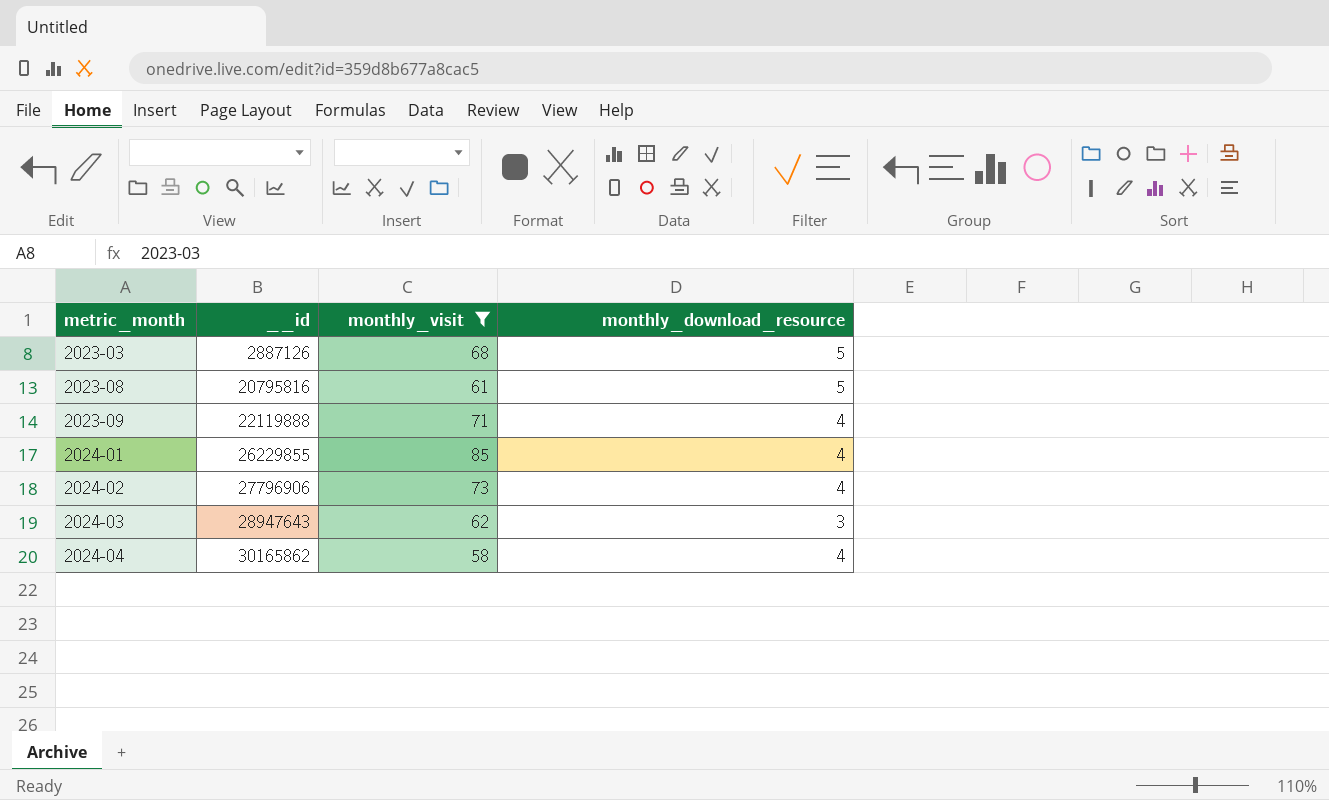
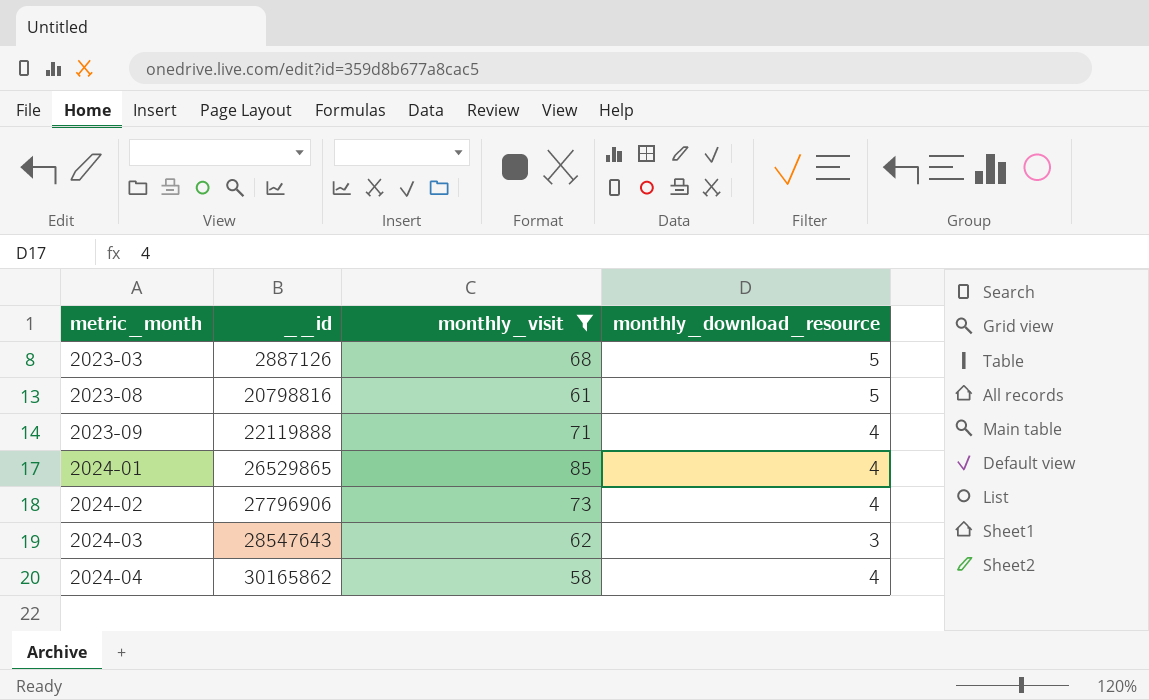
2023-08 | __id: 20795816 -> 20798816
2024-01 | __id: 26229855 -> 26529865
2024-03 | __id: 28947643 -> 28547643

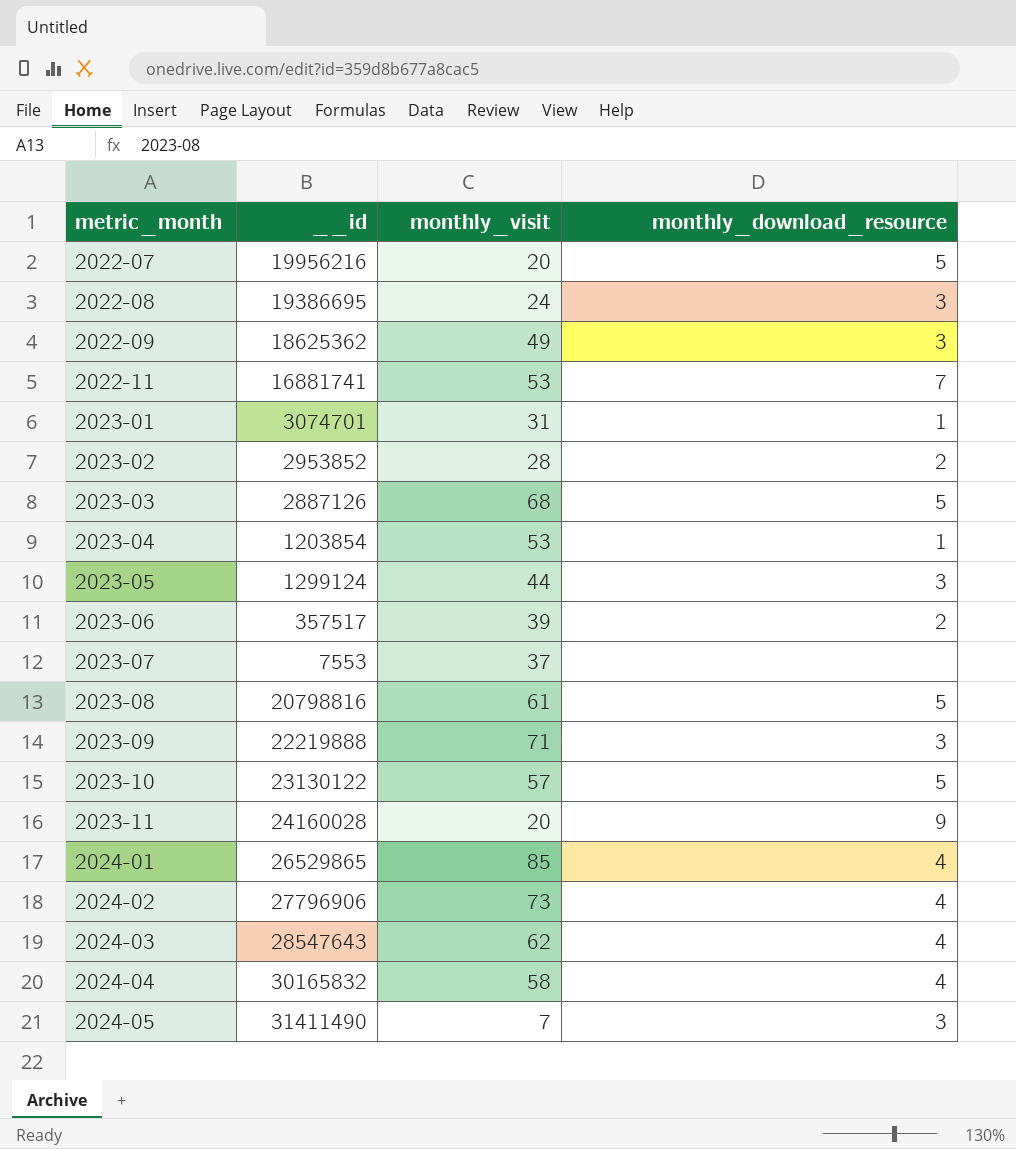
filter: monthly_visit >= 58 -> none
2023-09 | __id: 22119888 -> 22219888
2023-09 | monthly_download_resource: 4 -> 3
2024-03 | monthly_download_resource: 3 -> 4
2024-04 | __id: 30165862 -> 30165832

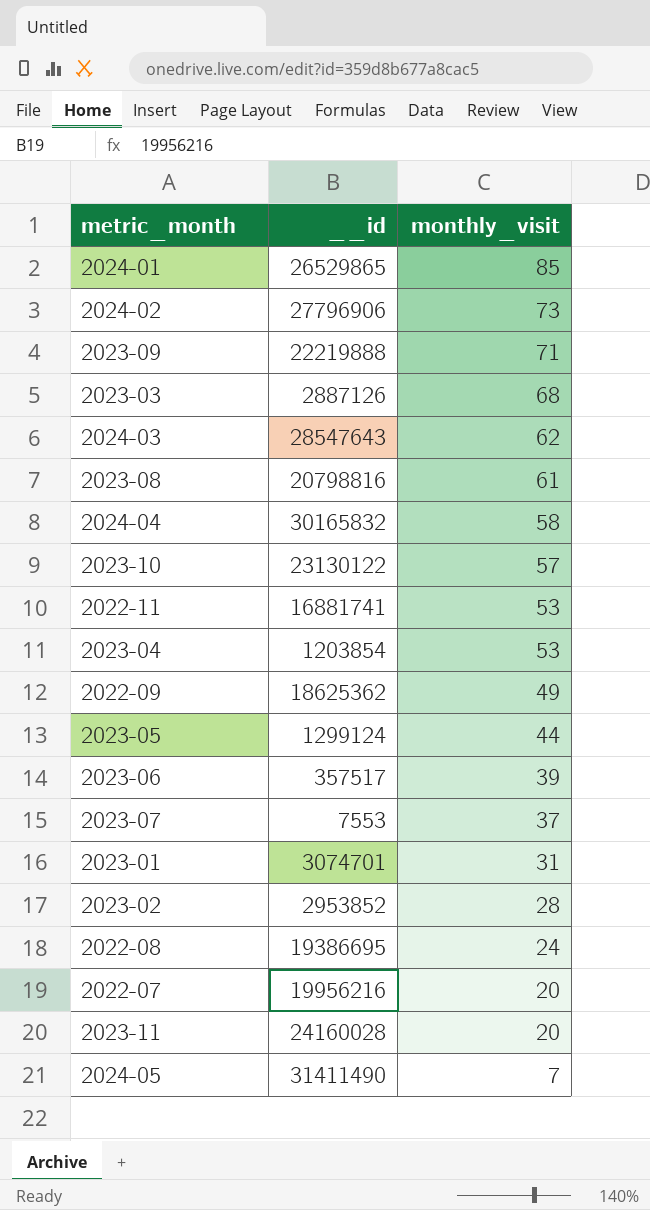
row order: metric_month ascending -> monthly_visit descending
column monthly_download_resource | position: 4 -> none

